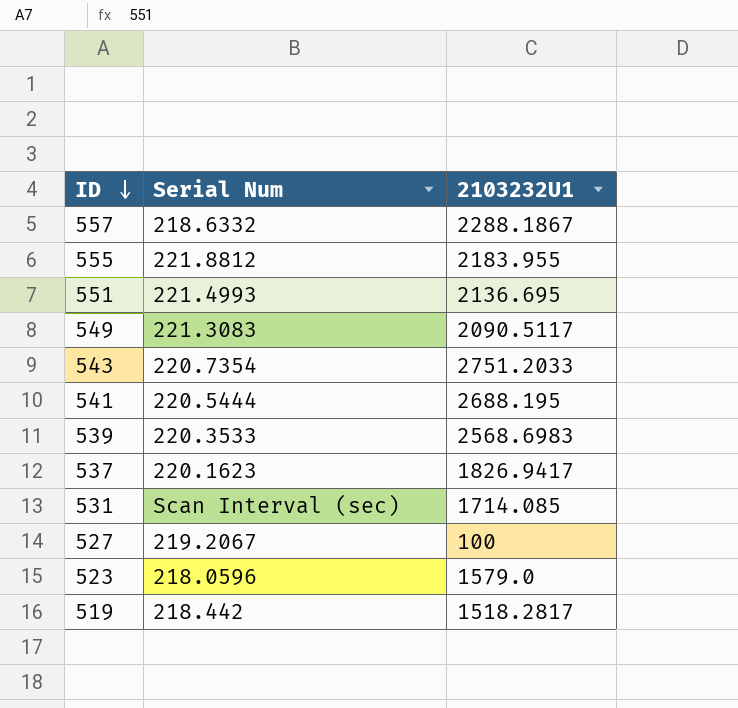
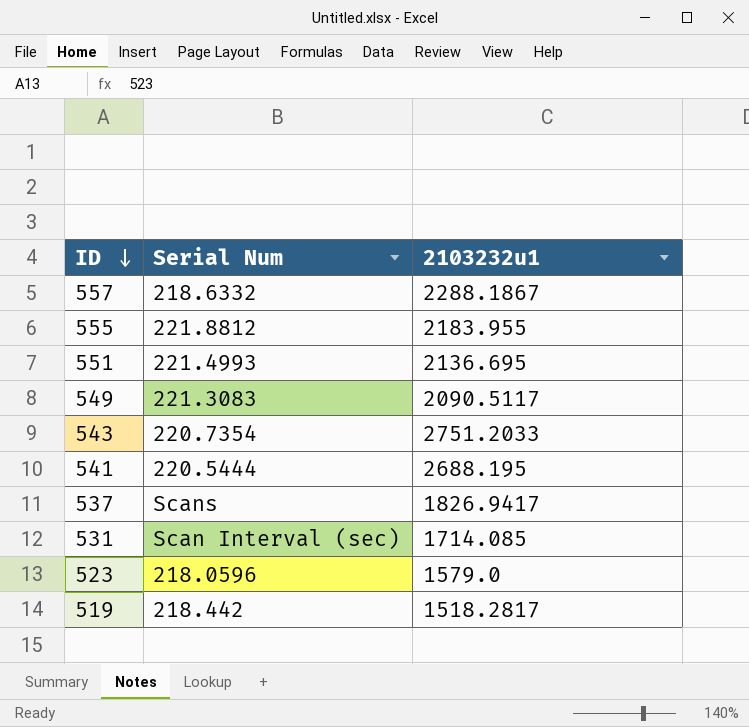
column name: 2103232U1 -> 2103232u1
row 539: 220.3533 | 2568.6983 -> none
row 527: 219.2067 | 100 -> none
537 | Serial Num: 220.1623 -> Scans

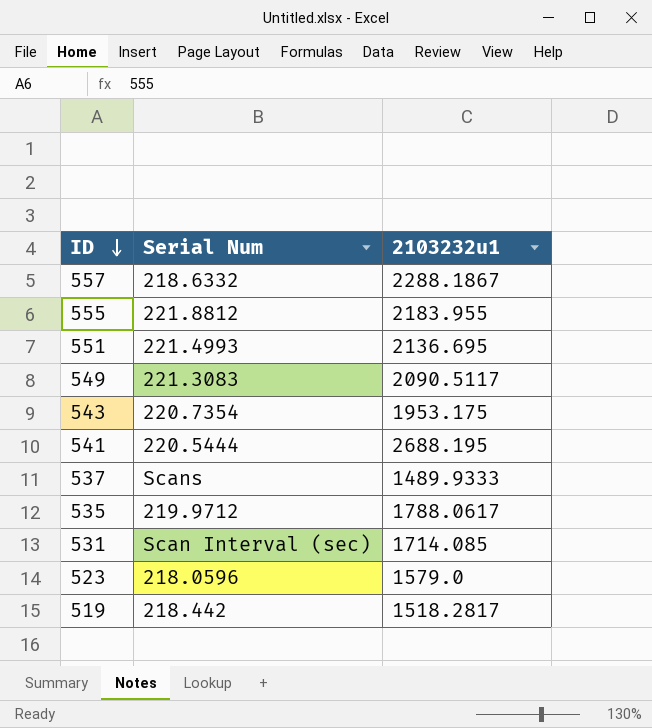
543 | 2103232u1: 2751.2033 -> 1953.175
537 | 2103232u1: 1826.9417 -> 1489.9333
row 535: none -> 219.9712 | 1788.0617

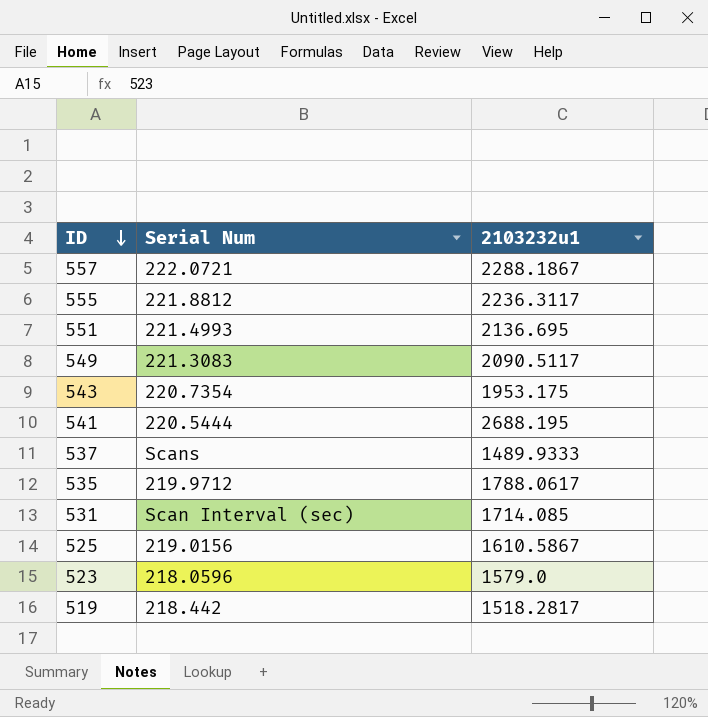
557 | Serial Num: 218.6332 -> 222.0721
555 | 2103232u1: 2183.955 -> 2236.3117
row 525: none -> 219.0156 | 1610.5867

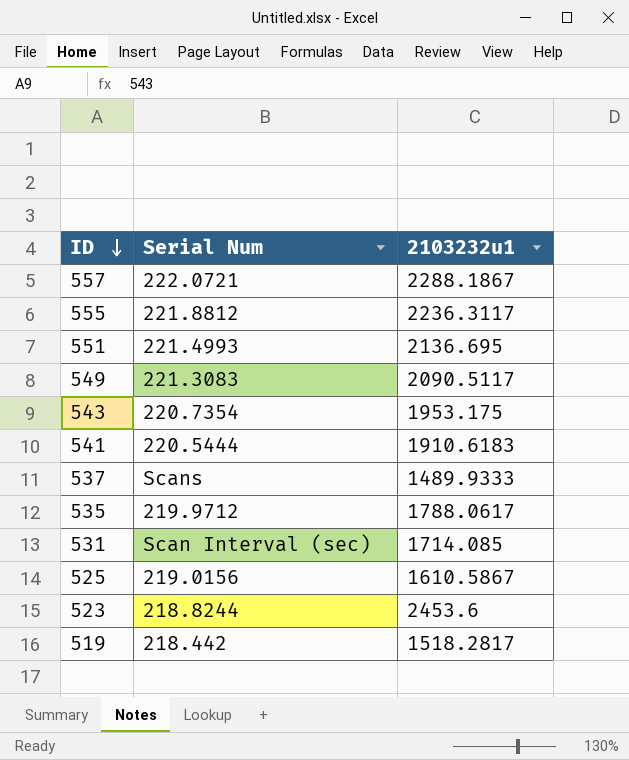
541 | 2103232u1: 2688.195 -> 1910.6183
523 | Serial Num: 218.0596 -> 218.8244
523 | 2103232u1: 1579.0 -> 2453.6

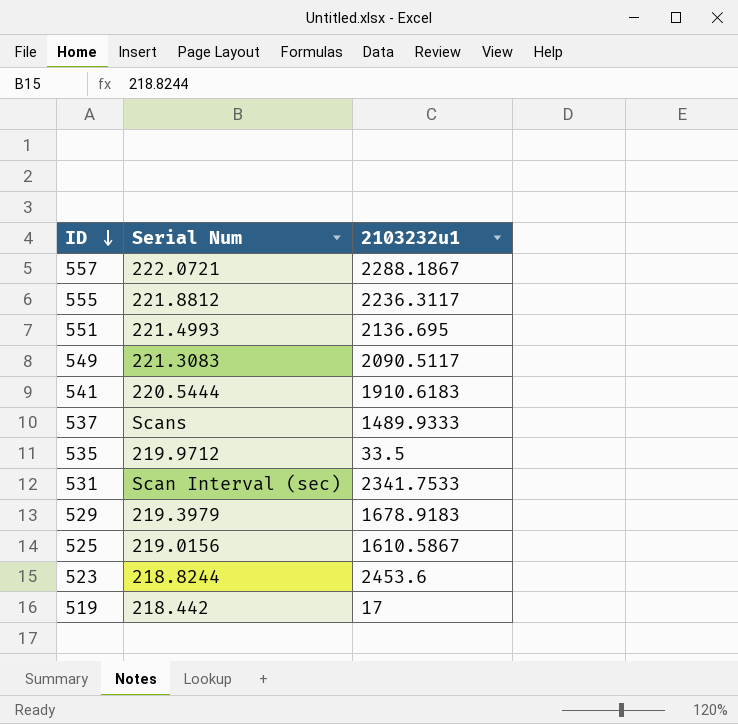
row 543: 220.7354 | 1953.175 -> none
535 | 2103232u1: 1788.0617 -> 33.5
531 | 2103232u1: 1714.085 -> 2341.7533
row 529: none -> 219.3979 | 1678.9183
519 | 2103232u1: 1518.2817 -> 17

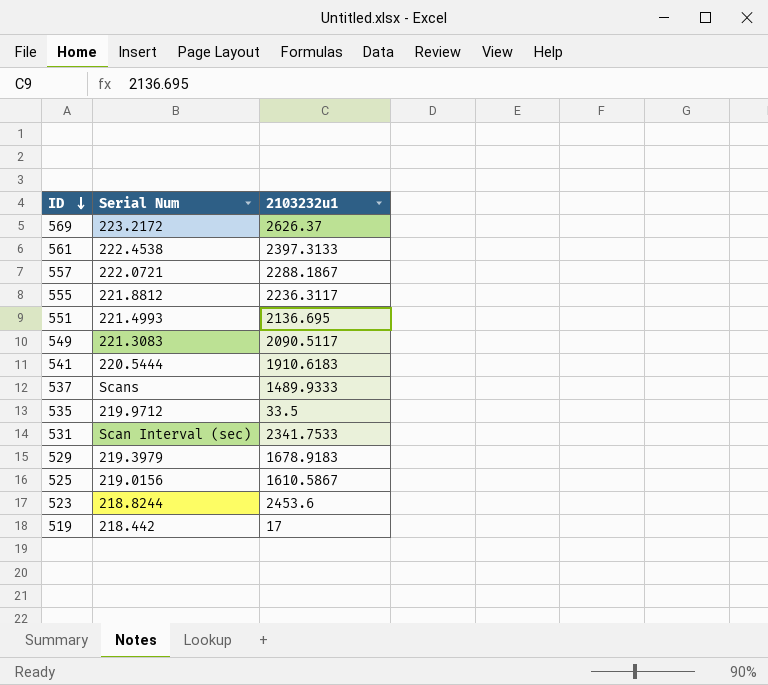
row 569: none -> 223.2172 | 2626.37
row 561: none -> 222.4538 | 2397.3133

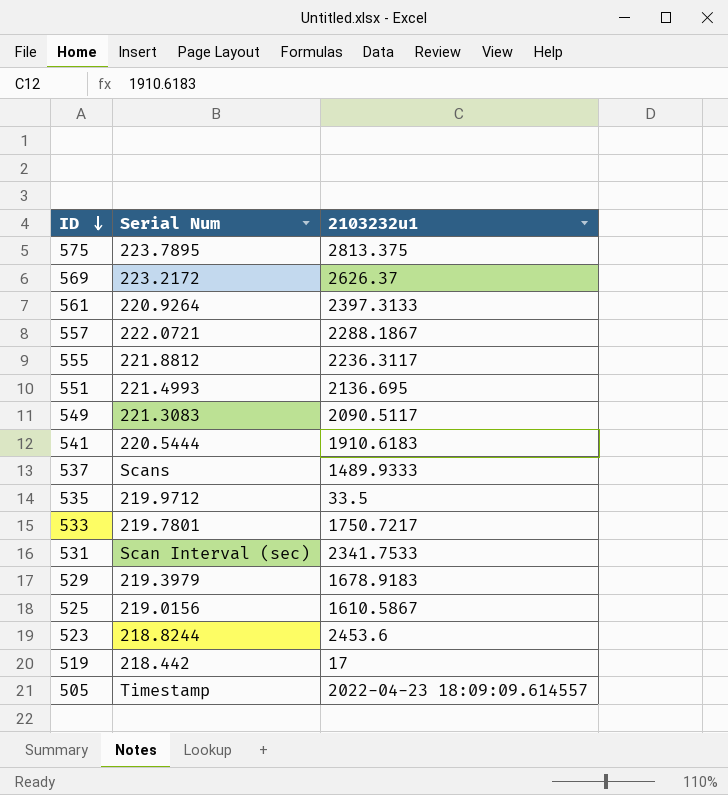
row 575: none -> 223.7895 | 2813.375
561 | Serial Num: 222.4538 -> 220.9264
row 533: none -> 219.7801 | 1750.7217
row 505: none -> Timestamp | 2022-04-23 18:09:09.614557

